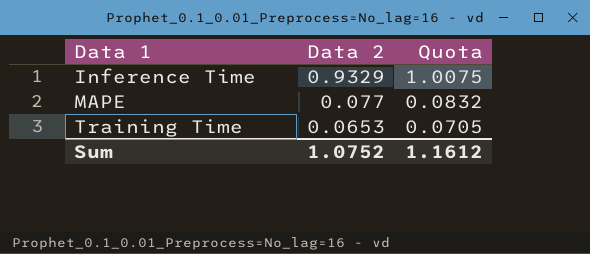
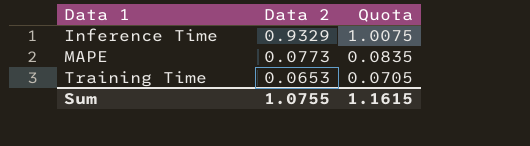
MAPE | Data 2: 0.077 -> 0.0773
MAPE | Quota: 0.0832 -> 0.0835
Sum | Data 2: 1.0752 -> 1.0755
Sum | Quota: 1.1612 -> 1.1615

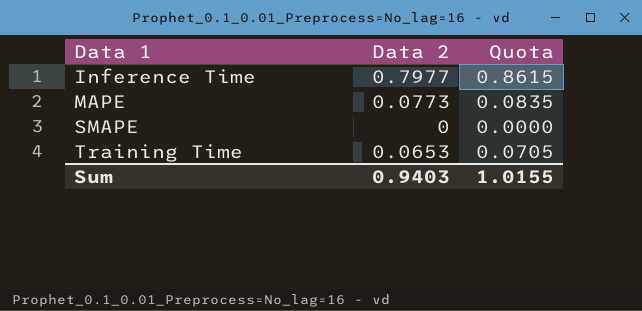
Inference Time | Data 2: 0.9329 -> 0.7977
Inference Time | Quota: 1.0075 -> 0.8615
row SMAPE: none -> 0 | 0.0000
Sum | Data 2: 1.0755 -> 0.9403
Sum | Quota: 1.1615 -> 1.0155

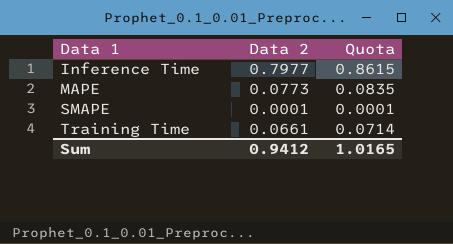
SMAPE | Data 2: 0 -> 0.0001
SMAPE | Quota: 0.0000 -> 0.0001
Training Time | Data 2: 0.0653 -> 0.0661
Training Time | Quota: 0.0705 -> 0.0714
Sum | Data 2: 0.9403 -> 0.9412
Sum | Quota: 1.0155 -> 1.0165

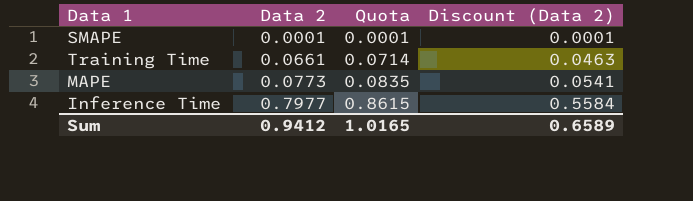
row order: Data 1 ascending -> Data 2 ascending
column Discount (Data 2) | formula: none -> [Data 2] * 0.7

